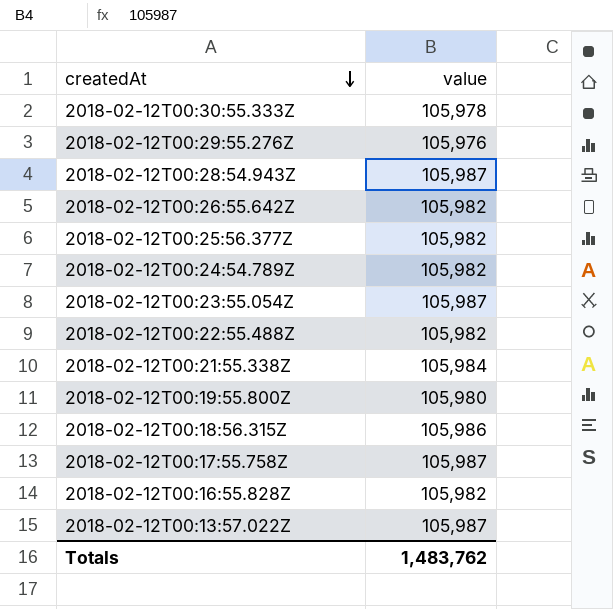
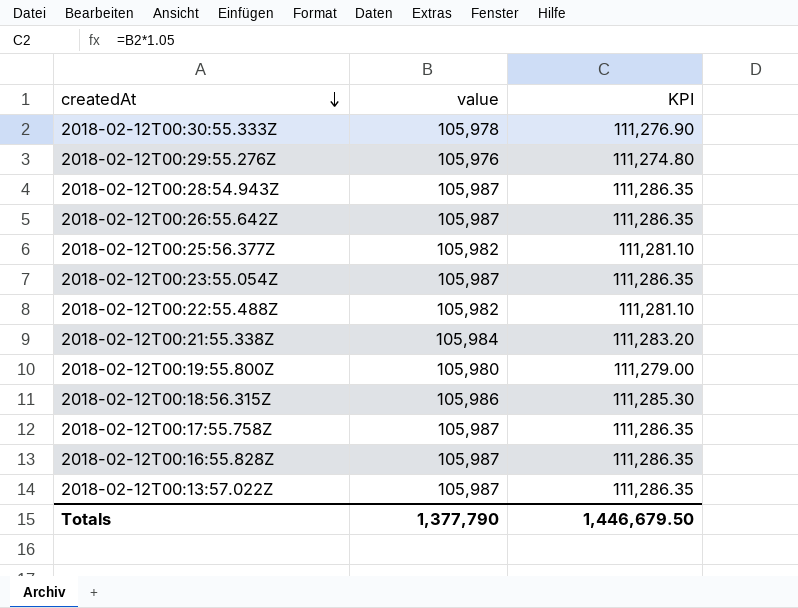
column KPI | formula: none -> [value] * 1.05
row 2018-02-12T00:24:54.789Z: 105,982 -> none
2018-02-12T00:26:55.642Z | value: 105,982 -> 105,987
2018-02-12T00:16:55.828Z | value: 105,982 -> 105,987
Totals | value: 1,483,762 -> 1,377,790

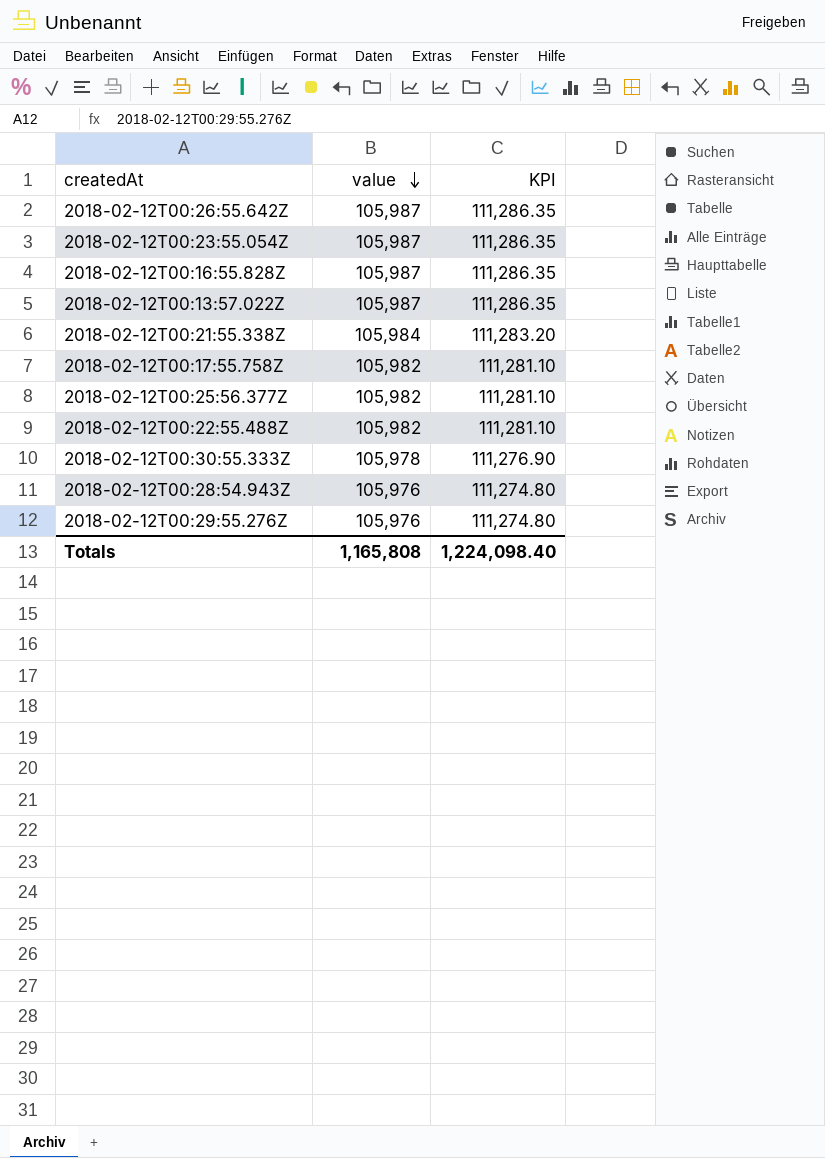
row order: createdAt descending -> value descending
row 2018-02-12T00:19:55.800Z: 105,980 | 111,279.00 -> none
row 2018-02-12T00:18:56.315Z: 105,986 | 111,285.30 -> none
2018-02-12T00:17:55.758Z | value: 105,987 -> 105,982
2018-02-12T00:17:55.758Z | KPI: 111,286.35 -> 111,281.10
2018-02-12T00:28:54.943Z | value: 105,987 -> 105,976
2018-02-12T00:28:54.943Z | KPI: 111,286.35 -> 111,274.80
Totals | value: 1,377,790 -> 1,165,808
Totals | KPI: 1,446,679.50 -> 1,224,098.40

